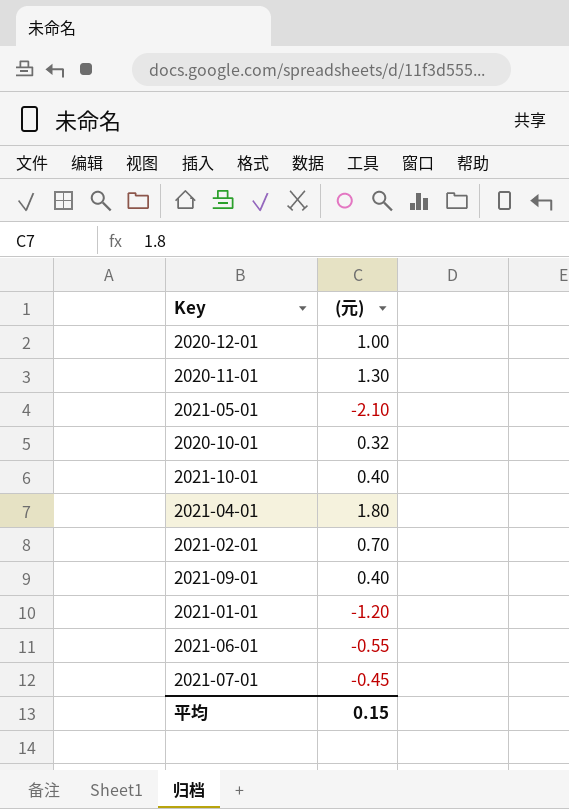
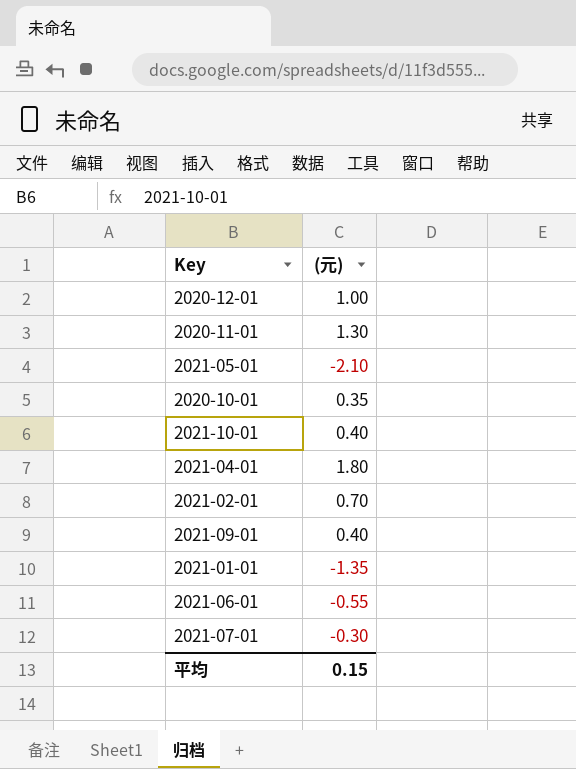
2020-10-01 | (元): 0.32 -> 0.35
2021-01-01 | (元): -1.20 -> -1.35
2021-07-01 | (元): -0.45 -> -0.30

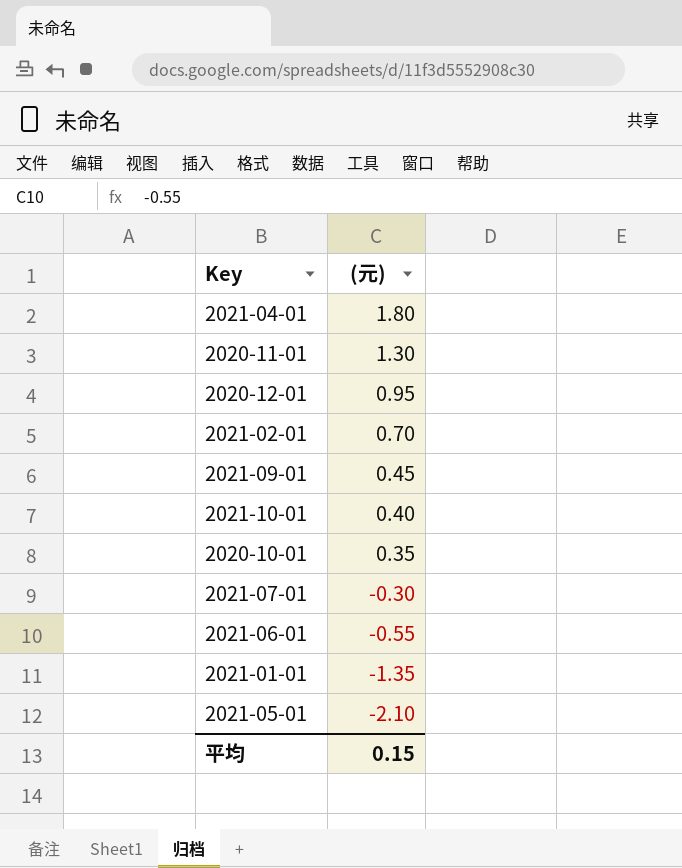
row order: none -> (元) descending
2020-12-01 | (元): 1.00 -> 0.95
2021-09-01 | (元): 0.40 -> 0.45

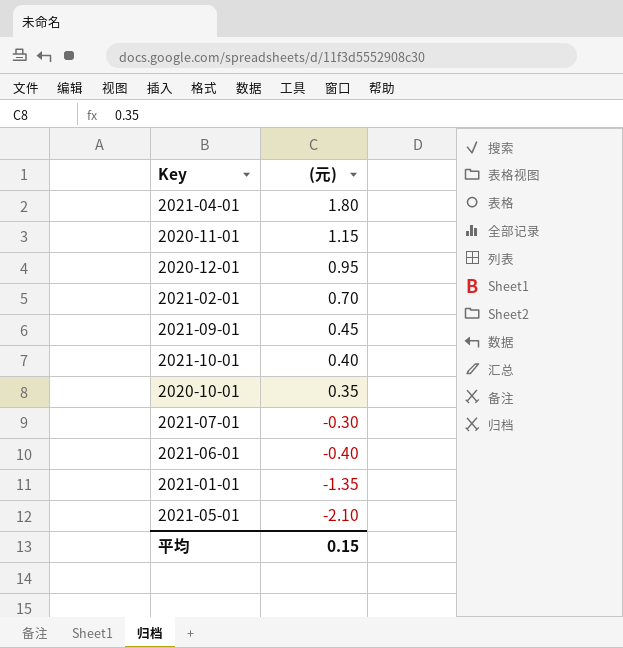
2020-11-01 | (元): 1.30 -> 1.15
2021-06-01 | (元): -0.55 -> -0.40

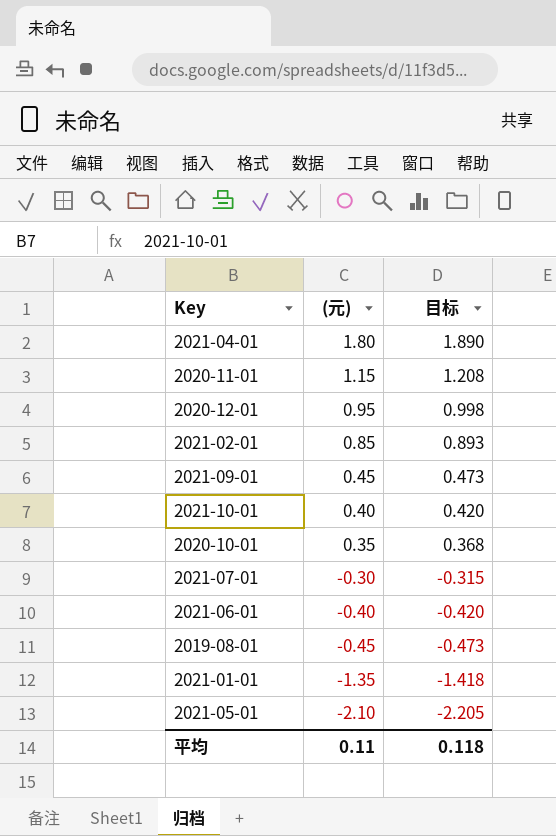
column 目标 | formula: none -> [(元)] * 1.05
2021-02-01 | (元): 0.70 -> 0.85
row 2019-08-01: none -> -0.45 | -0.473
平均 | (元): 0.15 -> 0.11

